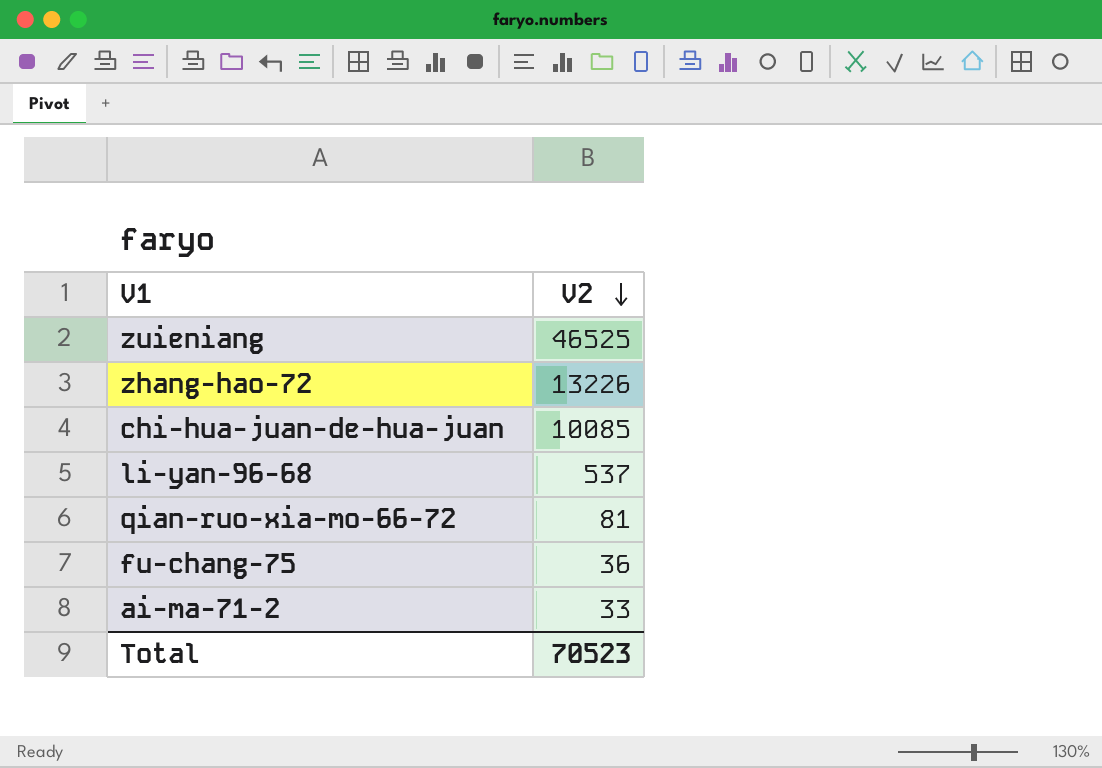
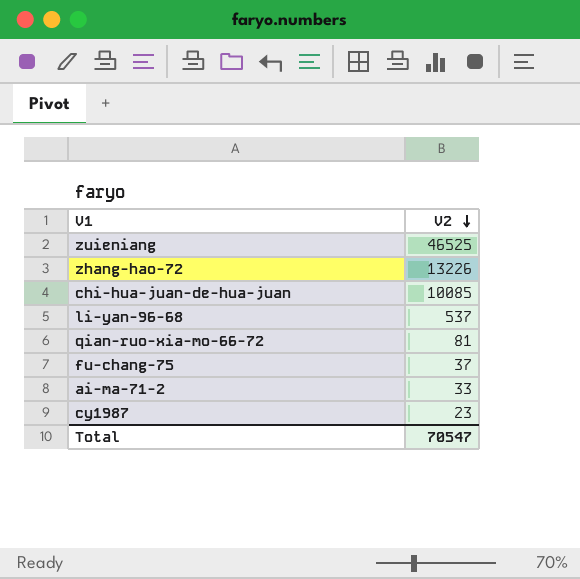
fu-chang-75 | V2: 36 -> 37
row cy1987: none -> 23
Total | V2: 70523 -> 70547

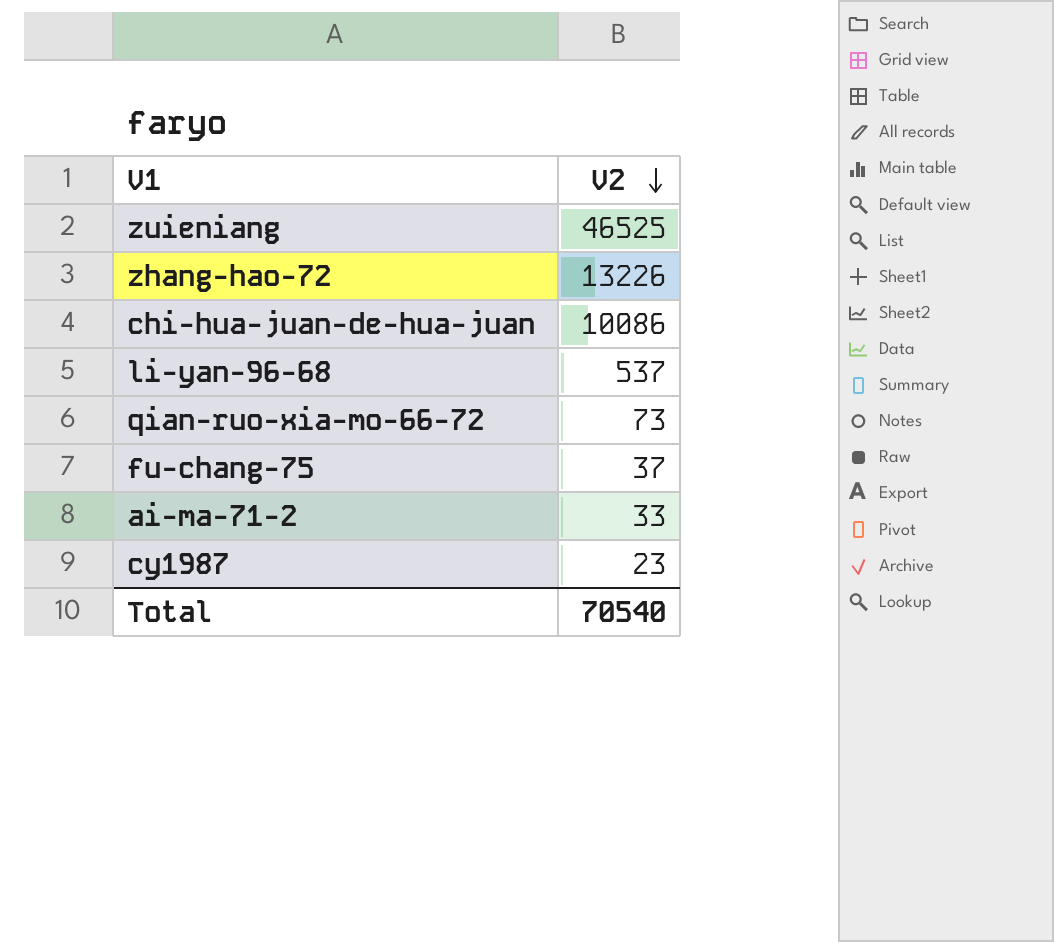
chi-hua-juan-de-hua-juan | V2: 10085 -> 10086
qian-ruo-xia-mo-66-72 | V2: 81 -> 73
Total | V2: 70547 -> 70540

